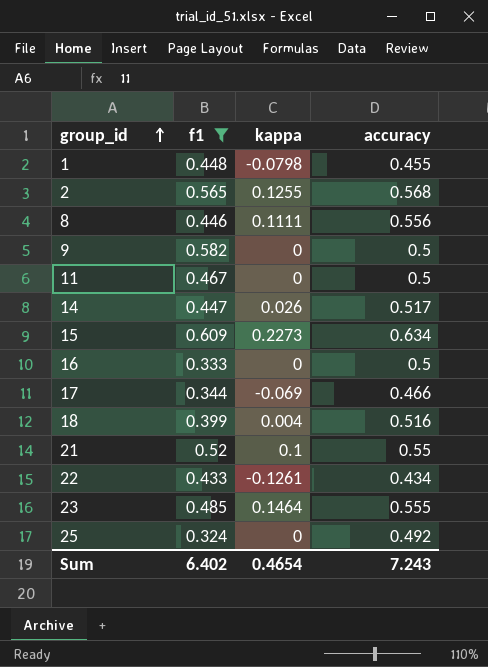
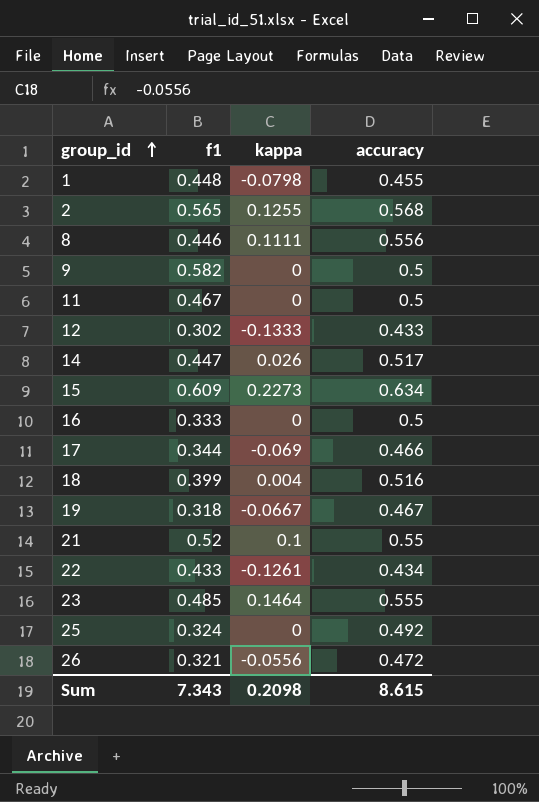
filter: f1 >= 0.324 -> none
Sum | f1: 6.402 -> 7.343
Sum | kappa: 0.4654 -> 0.2098
Sum | accuracy: 7.243 -> 8.615

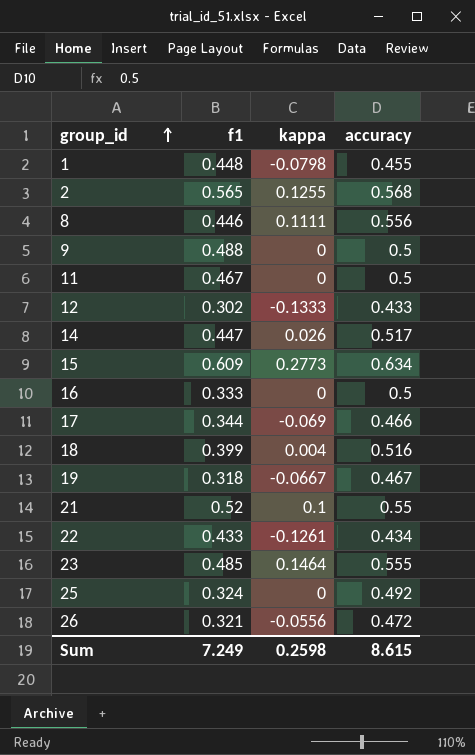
9 | f1: 0.582 -> 0.488
15 | kappa: 0.2273 -> 0.2773
Sum | f1: 7.343 -> 7.249
Sum | kappa: 0.2098 -> 0.2598

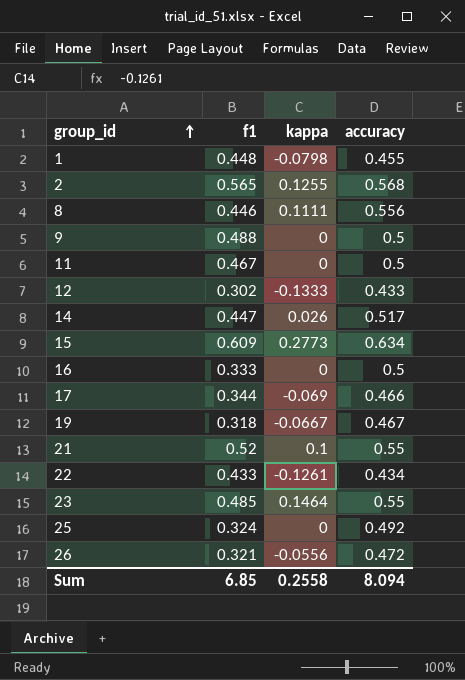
row 18: 0.399 | 0.004 | 0.516 -> none
23 | accuracy: 0.555 -> 0.55
Sum | f1: 7.249 -> 6.85
Sum | kappa: 0.2598 -> 0.2558
Sum | accuracy: 8.615 -> 8.094

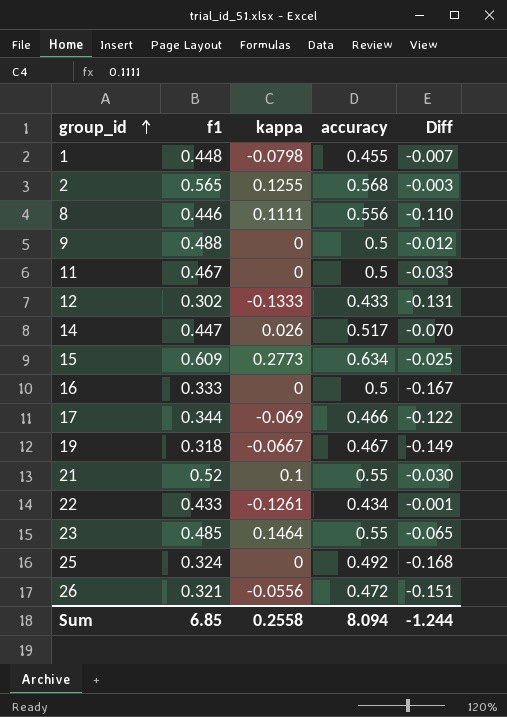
column Diff | formula: none -> [f1] - [accuracy]

